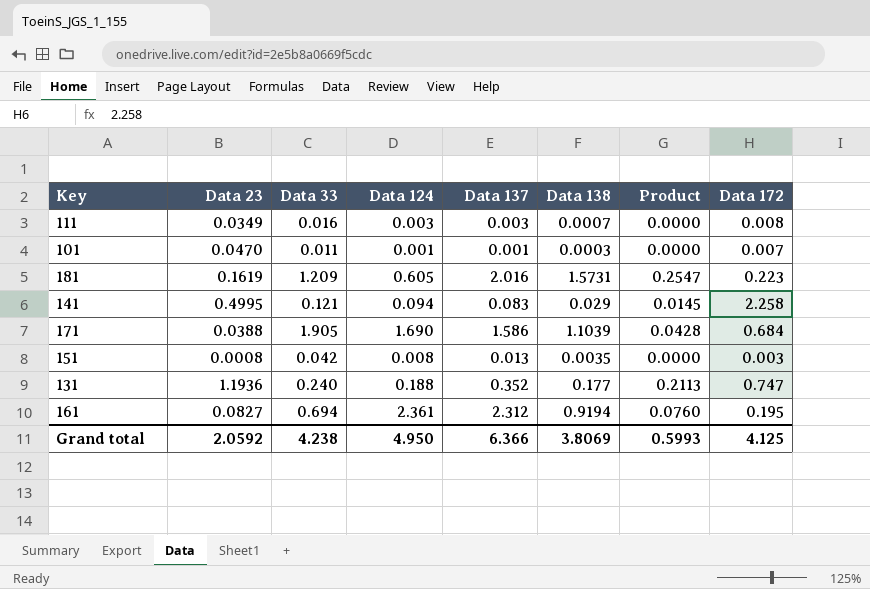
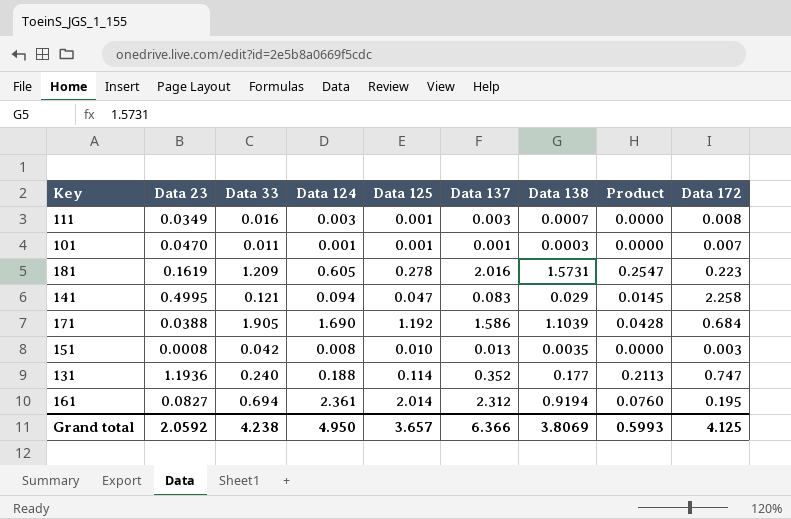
column Data 125 | position: none -> 5

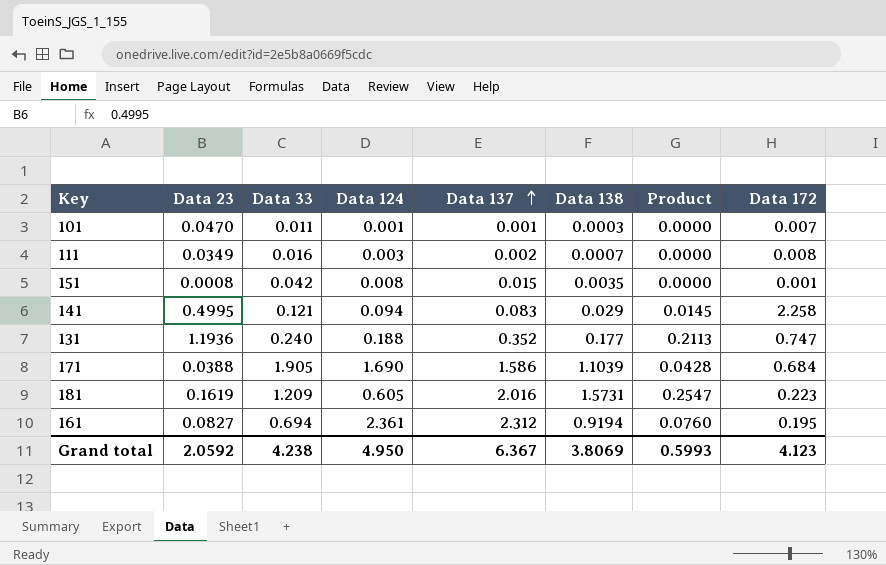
row order: none -> Data 137 ascending
column Data 125 | position: 5 -> none
111 | Data 137: 0.003 -> 0.002
151 | Data 137: 0.013 -> 0.015
151 | Data 172: 0.003 -> 0.001
Grand total | Data 137: 6.366 -> 6.367
Grand total | Data 172: 4.125 -> 4.123

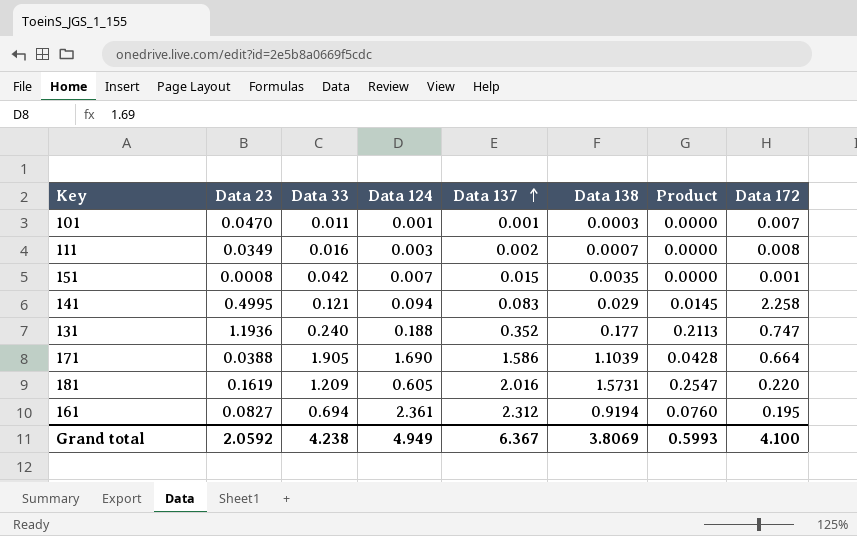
151 | Data 124: 0.008 -> 0.007
171 | Data 172: 0.684 -> 0.664
181 | Data 172: 0.223 -> 0.220
Grand total | Data 124: 4.950 -> 4.949
Grand total | Data 172: 4.123 -> 4.100

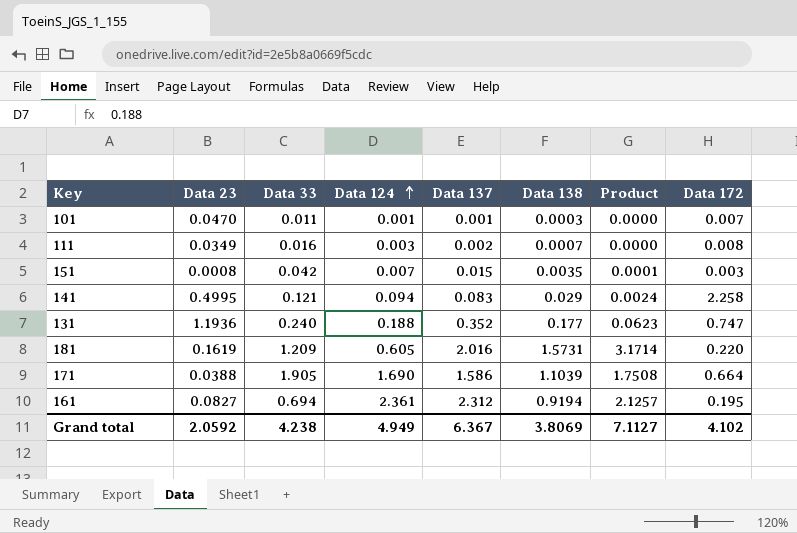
row order: Data 137 ascending -> Data 124 ascending
column Product | formula: [Data 23] * [Data 138] -> [Data 137] * [Data 138]
151 | Data 172: 0.001 -> 0.003
Grand total | Product: 0.5993 -> 7.1127
Grand total | Data 172: 4.100 -> 4.102

